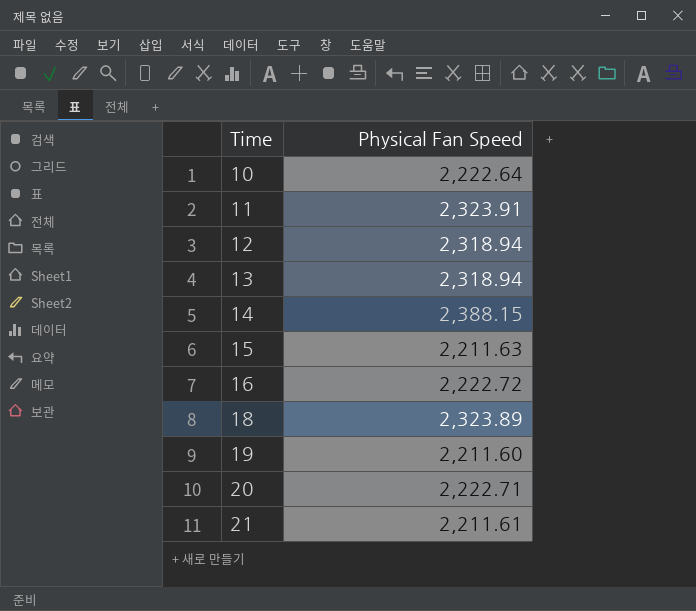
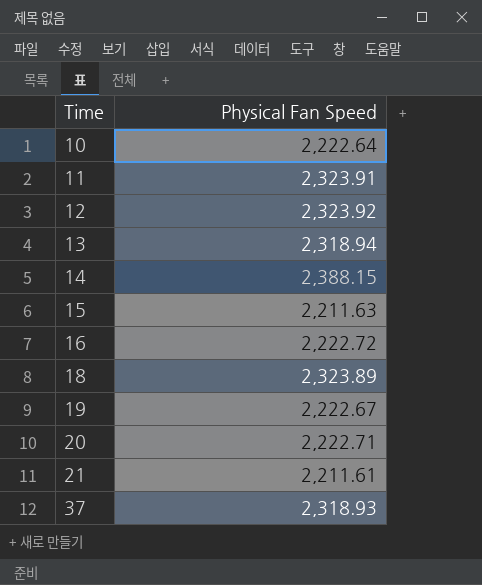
12 | Physical Fan Speed: 2,318.94 -> 2,323.92
19 | Physical Fan Speed: 2,211.60 -> 2,222.67
row 37: none -> 2,318.93

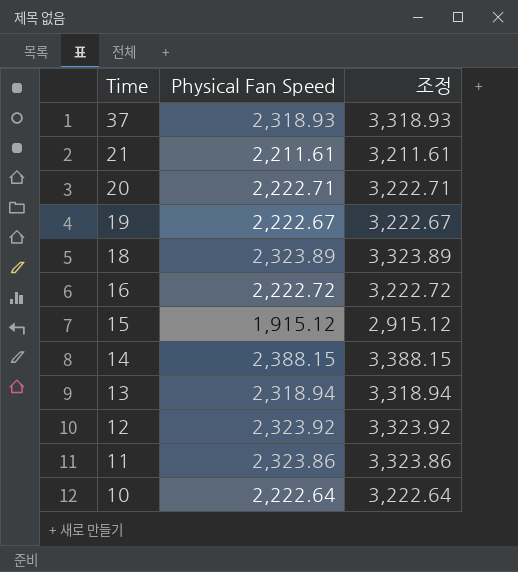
row order: Time ascending -> Time descending
column 조정 | formula: none -> [Physical Fan Speed] + 1000
15 | Physical Fan Speed: 2,211.63 -> 1,915.12
11 | Physical Fan Speed: 2,323.91 -> 2,323.86

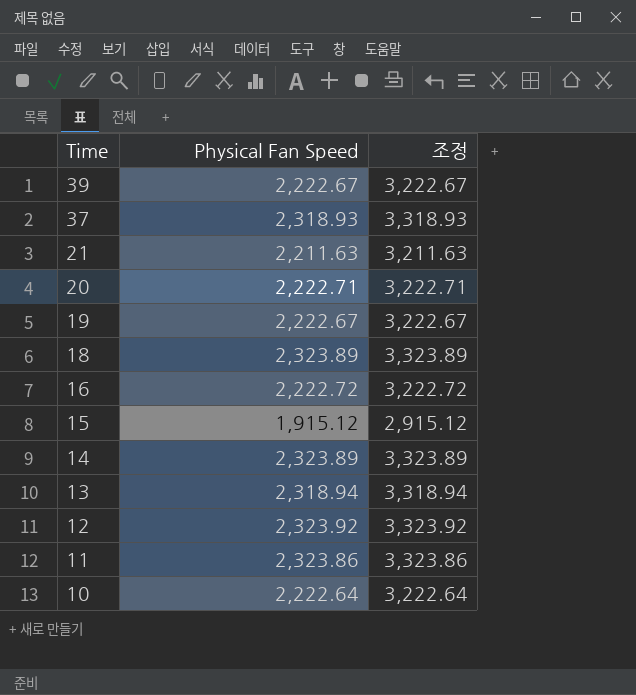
row 39: none -> 2,222.67 | 3,222.67
21 | Physical Fan Speed: 2,211.61 -> 2,211.63
21 | 조정: 3,211.61 -> 3,211.63
14 | Physical Fan Speed: 2,388.15 -> 2,323.89
14 | 조정: 3,388.15 -> 3,323.89

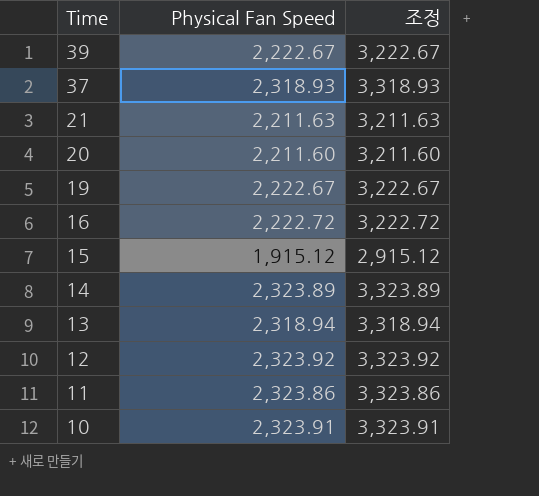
row 18: 2,323.89 | 3,323.89 -> none
20 | Physical Fan Speed: 2,222.71 -> 2,211.60
20 | 조정: 3,222.71 -> 3,211.60
10 | Physical Fan Speed: 2,222.64 -> 2,323.91
10 | 조정: 3,222.64 -> 3,323.91

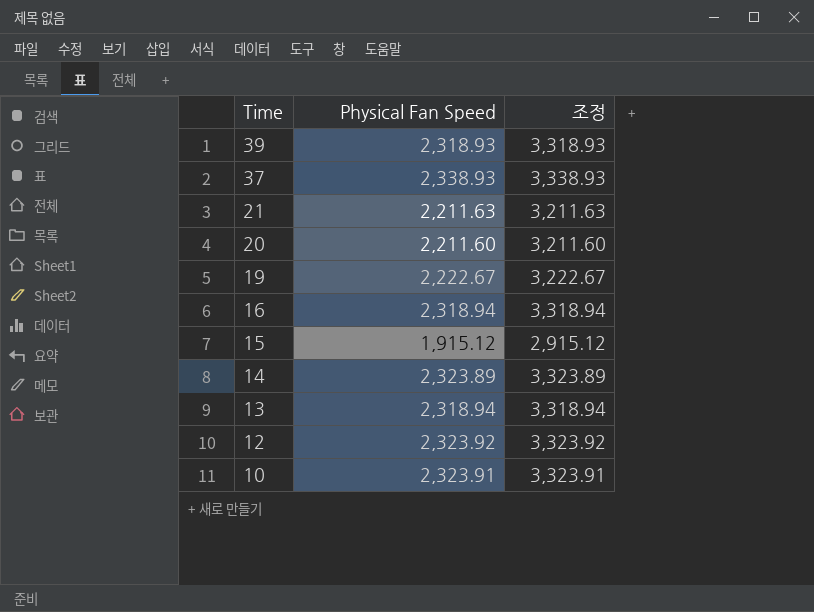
row 11: 2,323.86 | 3,323.86 -> none
39 | Physical Fan Speed: 2,222.67 -> 2,318.93
39 | 조정: 3,222.67 -> 3,318.93
37 | Physical Fan Speed: 2,318.93 -> 2,338.93
37 | 조정: 3,318.93 -> 3,338.93
16 | Physical Fan Speed: 2,222.72 -> 2,318.94
16 | 조정: 3,222.72 -> 3,318.94

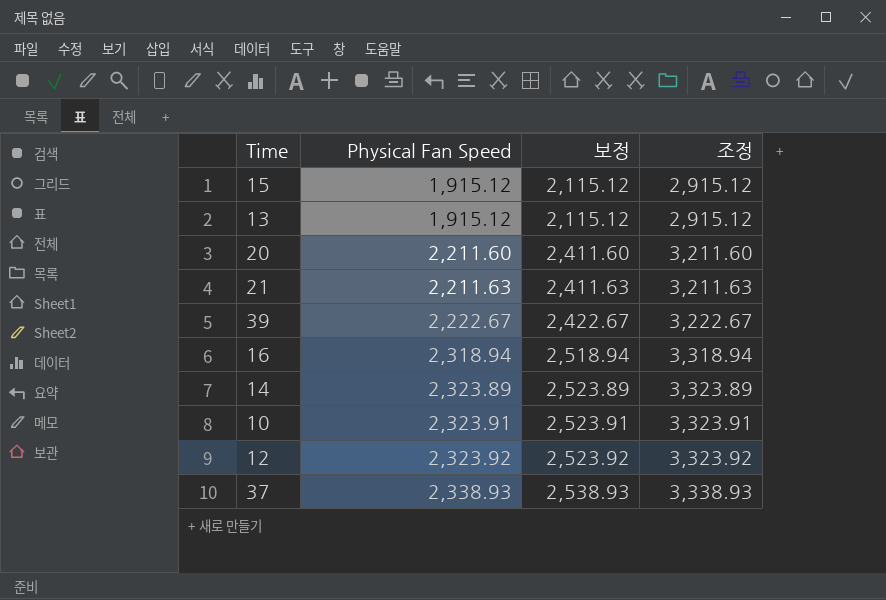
row order: Time descending -> Physical Fan Speed ascending
column 보정 | formula: none -> [Physical Fan Speed] + 200
row 19: 2,222.67 | 3,222.67 -> none
13 | Physical Fan Speed: 2,318.94 -> 1,915.12
13 | 조정: 3,318.94 -> 2,915.12
39 | Physical Fan Speed: 2,318.93 -> 2,222.67
39 | 조정: 3,318.93 -> 3,222.67

